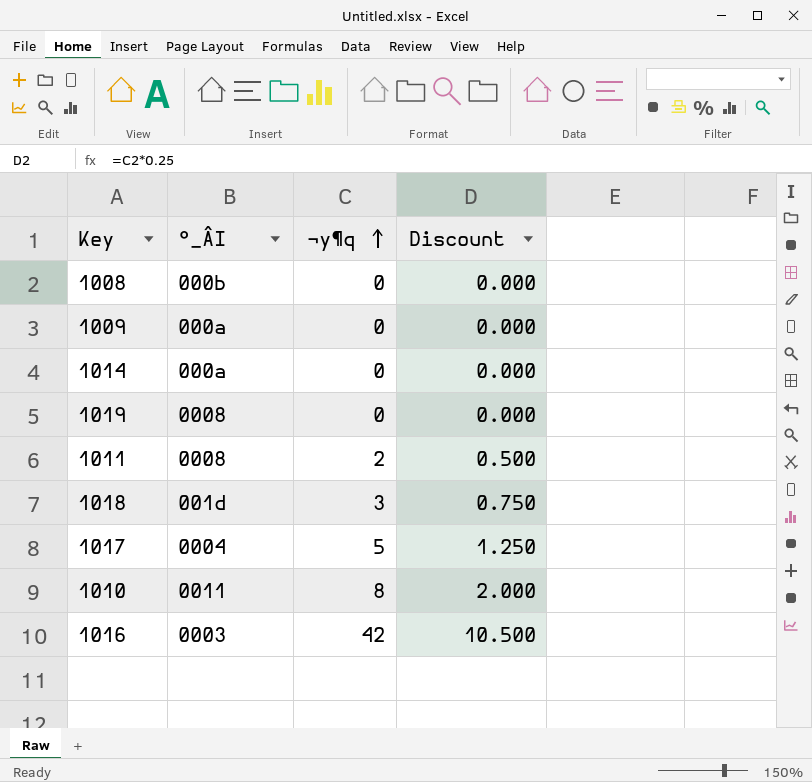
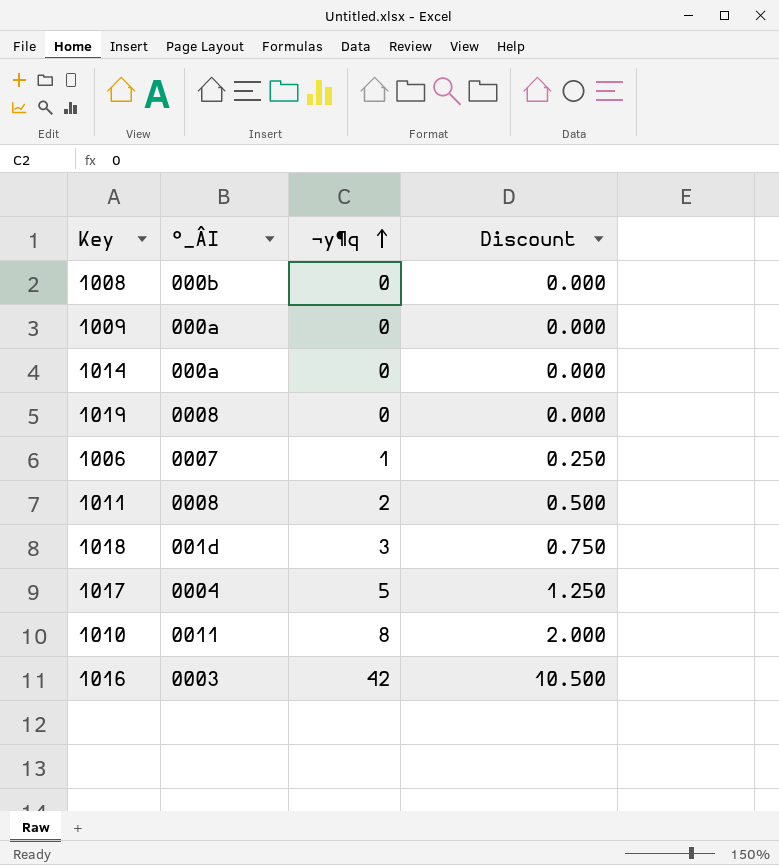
row 1006: none -> 0007 | 1 | 0.250

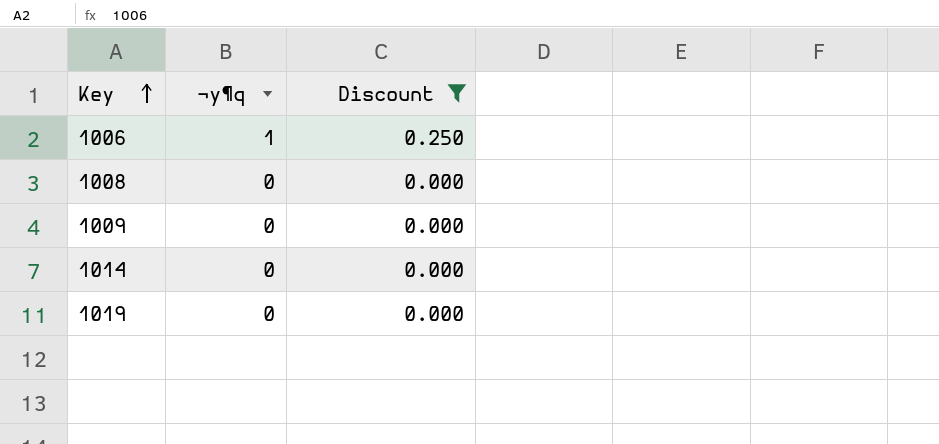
filter: none -> Discount <= 0.250
row order: ¬y¶q ascending -> Key ascending
column °_ÂI | position: 2 -> none

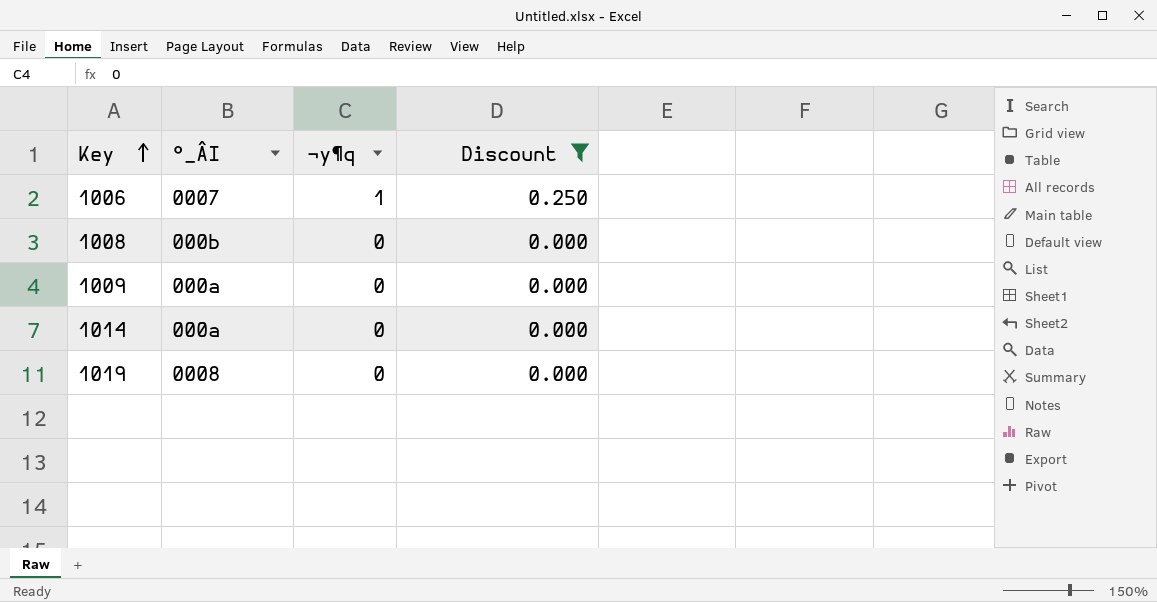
column °_ÂI | position: none -> 2

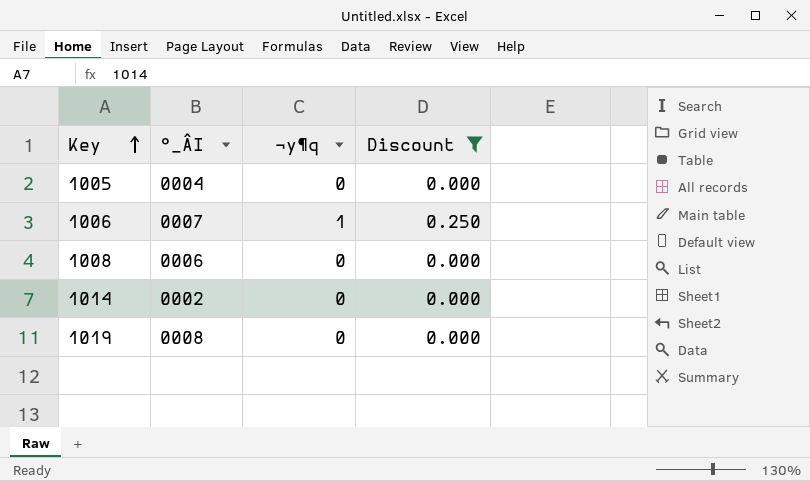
row 1009: 000a | 0 | 0.000 -> none
row 1005: none -> 0004 | 0 | 0.000
1008 | °_ÂI: 000b -> 0006
1014 | °_ÂI: 000a -> 0002

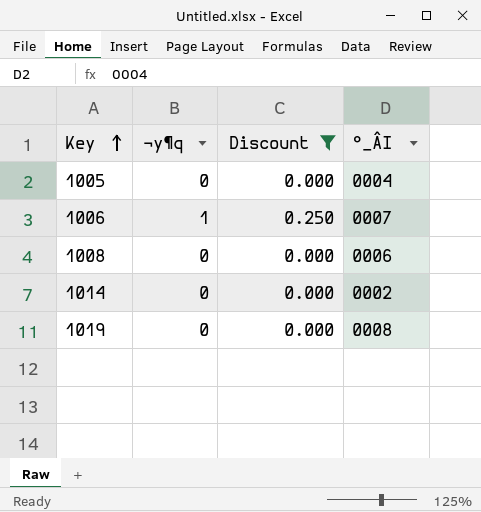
column °_ÂI | position: 2 -> 4

